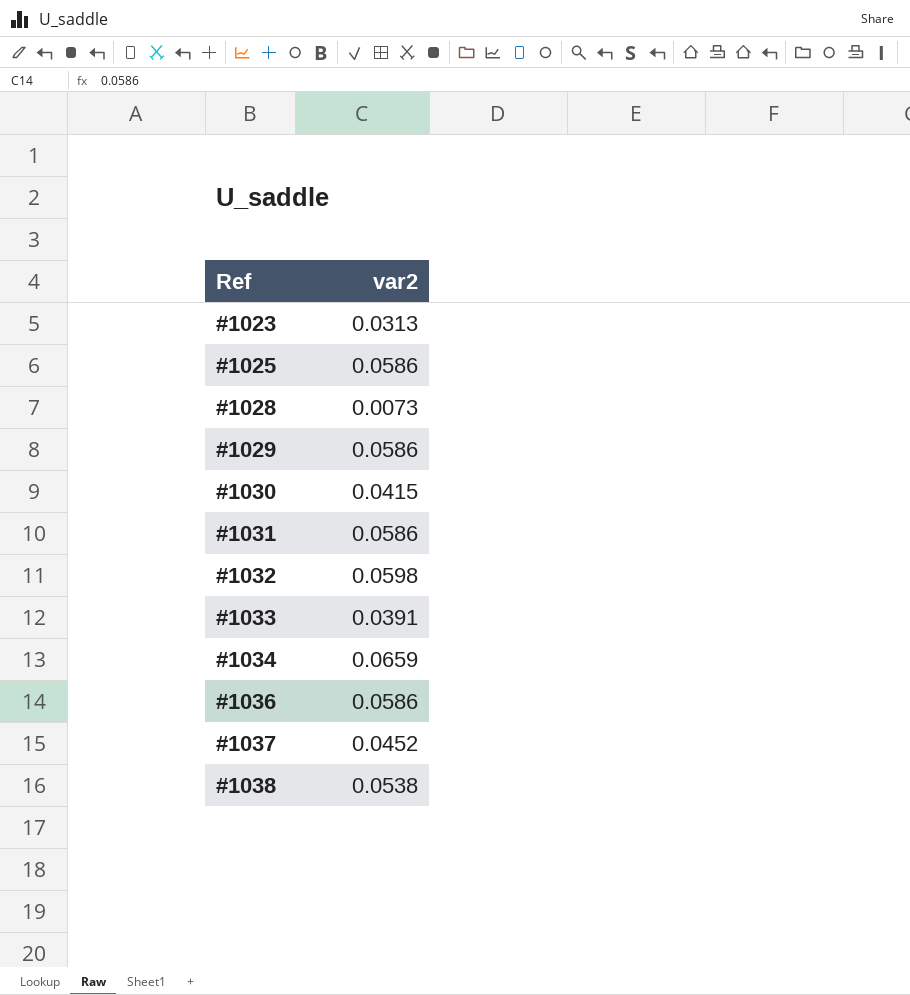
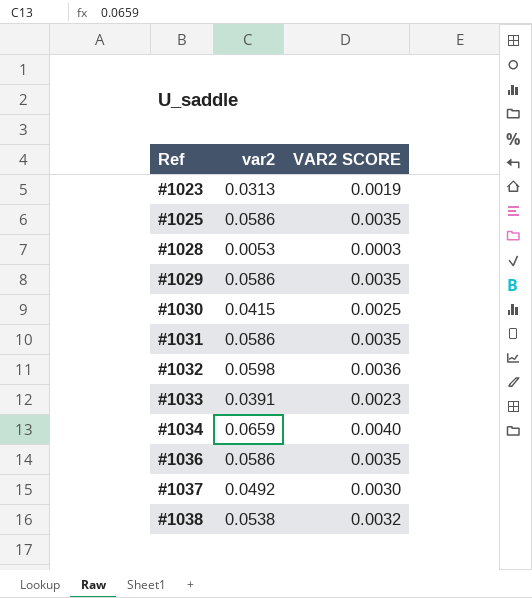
column VAR2 SCORE | formula: none -> [var2] * 0.06
#1028 | var2: 0.0073 -> 0.0053
#1037 | var2: 0.0452 -> 0.0492

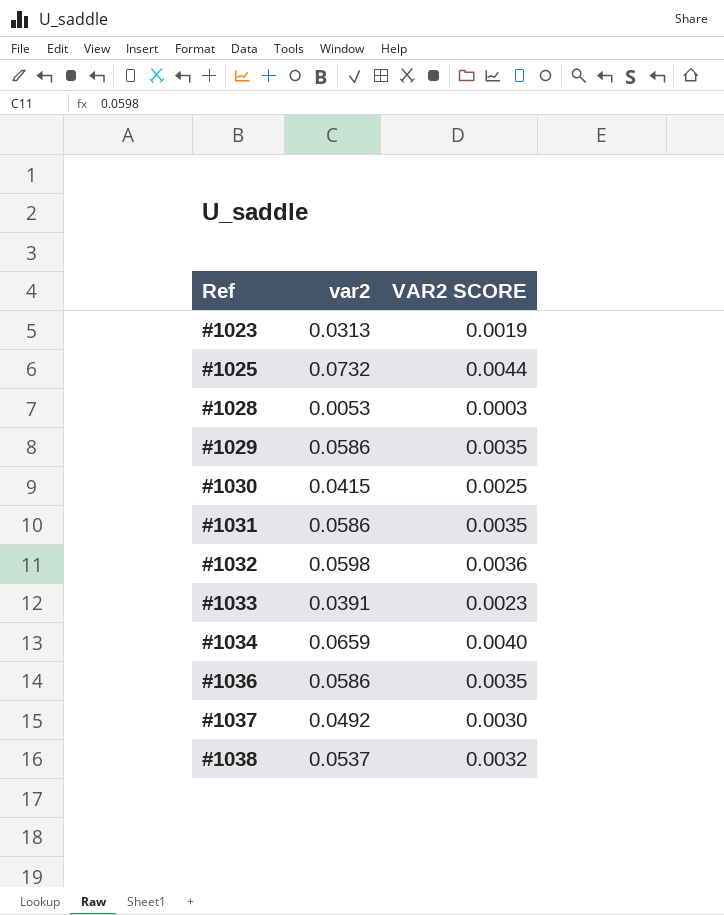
#1025 | var2: 0.0586 -> 0.0732
#1025 | VAR2 SCORE: 0.0035 -> 0.0044
#1038 | var2: 0.0538 -> 0.0537

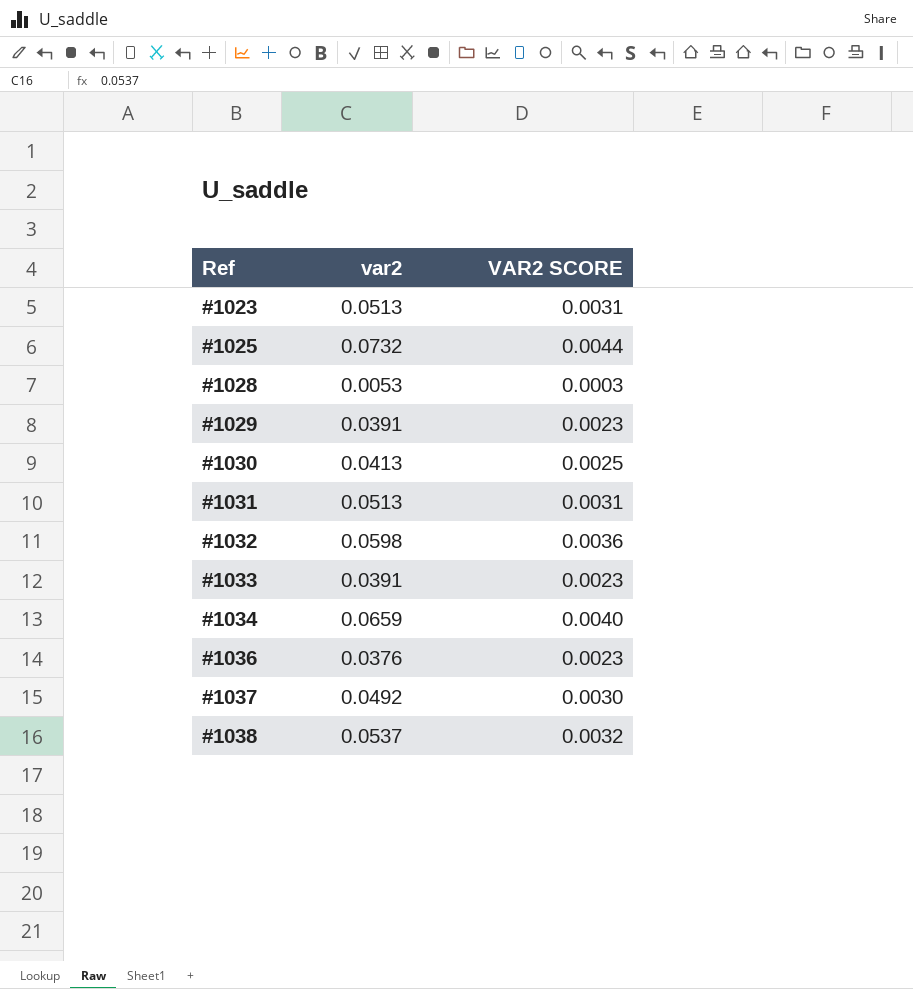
#1023 | var2: 0.0313 -> 0.0513
#1023 | VAR2 SCORE: 0.0019 -> 0.0031
#1029 | var2: 0.0586 -> 0.0391
#1029 | VAR2 SCORE: 0.0035 -> 0.0023
#1030 | var2: 0.0415 -> 0.0413
#1031 | var2: 0.0586 -> 0.0513
#1031 | VAR2 SCORE: 0.0035 -> 0.0031
#1036 | var2: 0.0586 -> 0.0376
#1036 | VAR2 SCORE: 0.0035 -> 0.0023

